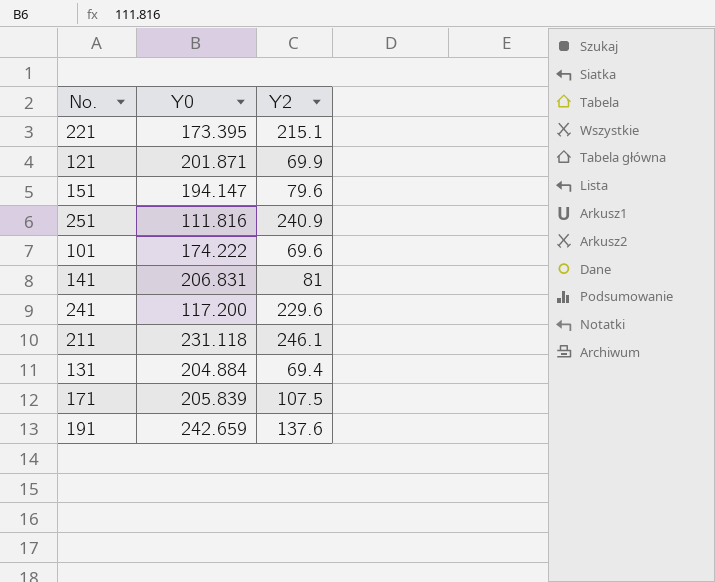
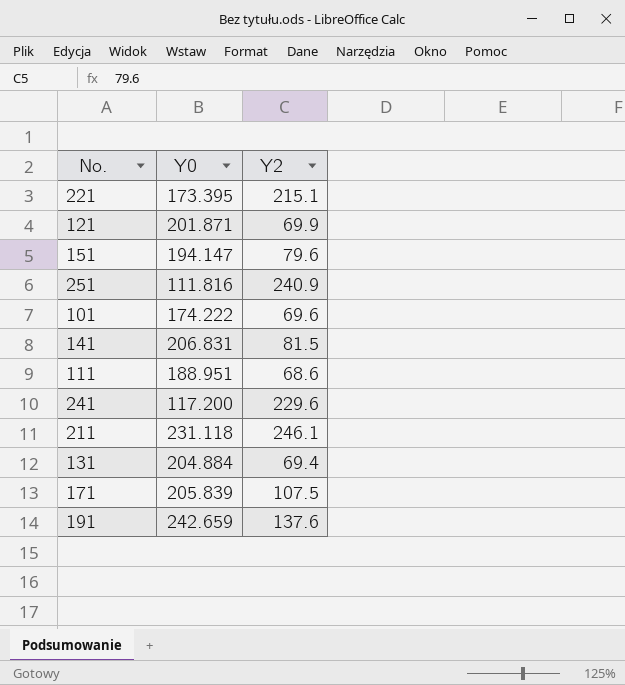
141 | Y2: 81 -> 81.5
row 111: none -> 188.951 | 68.6

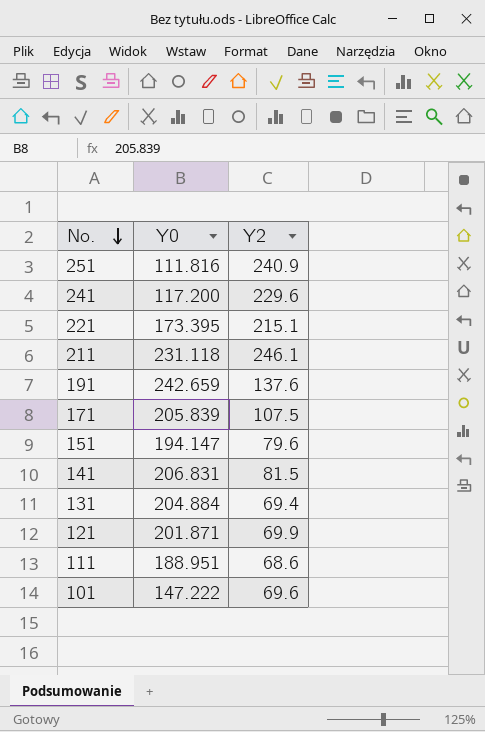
row order: none -> No. descending
101 | Y0: 174.222 -> 147.222

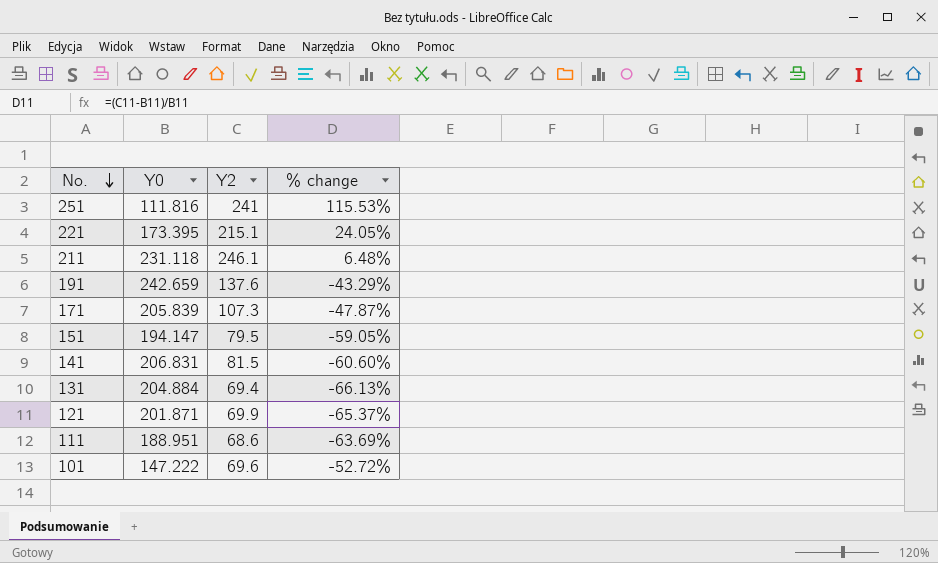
column % change | formula: none -> ([Y2] - [Y0]) / [Y0]
row 241: 117.200 | 229.6 -> none
251 | Y2: 240.9 -> 241
171 | Y2: 107.5 -> 107.3
151 | Y2: 79.6 -> 79.5

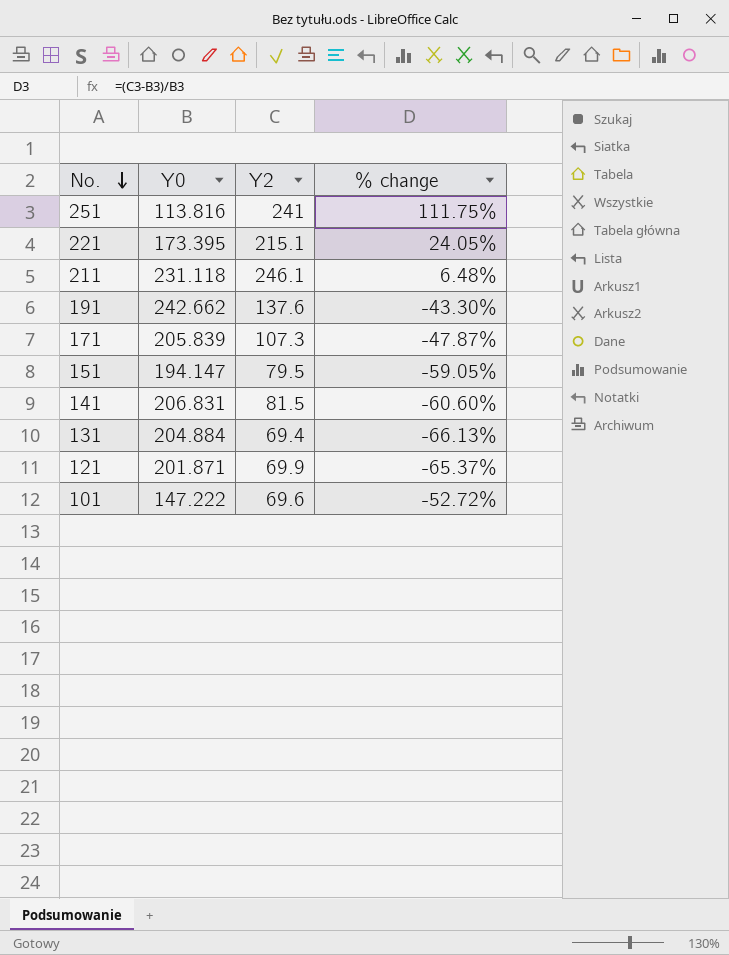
row 111: 188.951 | 68.6 | -63.69% -> none
251 | Y0: 111.816 -> 113.816
251 | % change: 115.53% -> 111.75%
191 | Y0: 242.659 -> 242.662
191 | % change: -43.29% -> -43.30%

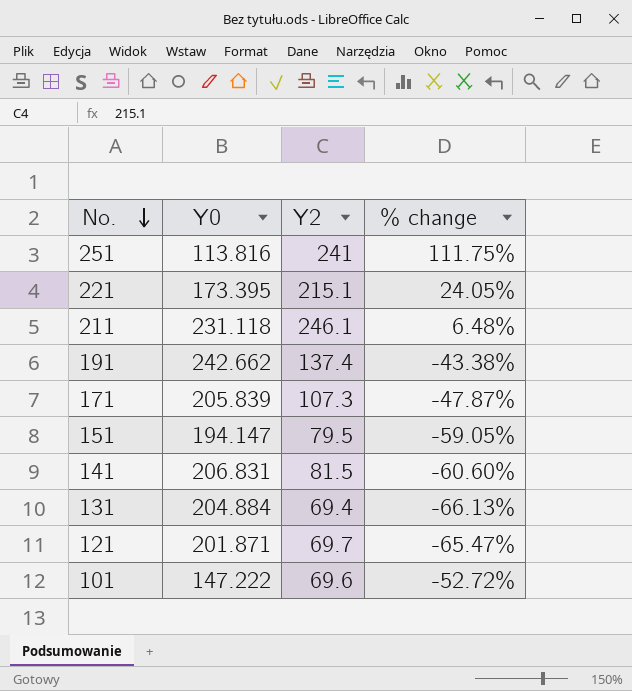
191 | Y2: 137.6 -> 137.4
191 | % change: -43.30% -> -43.38%
121 | Y2: 69.9 -> 69.7
121 | % change: -65.37% -> -65.47%

